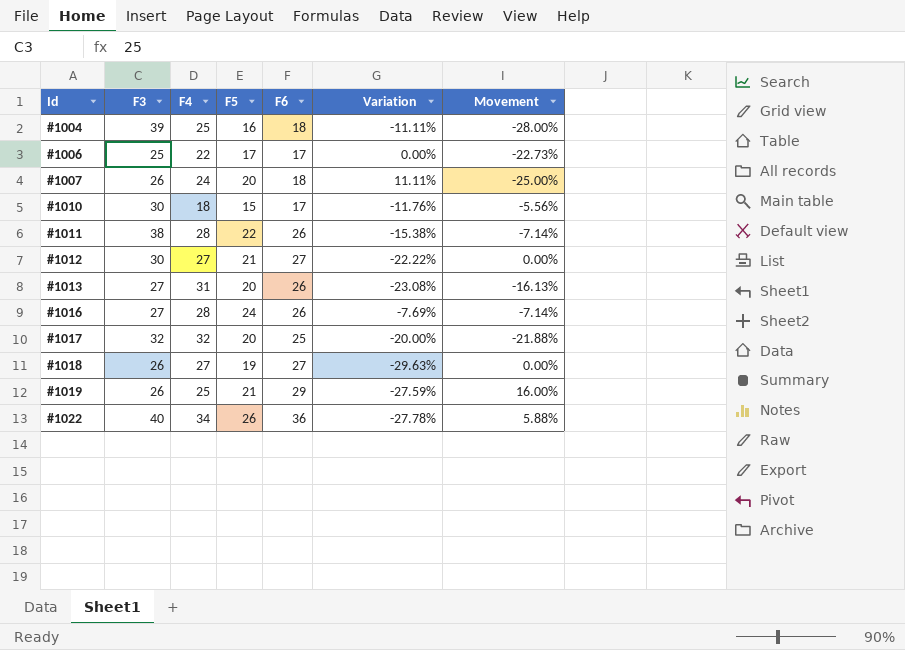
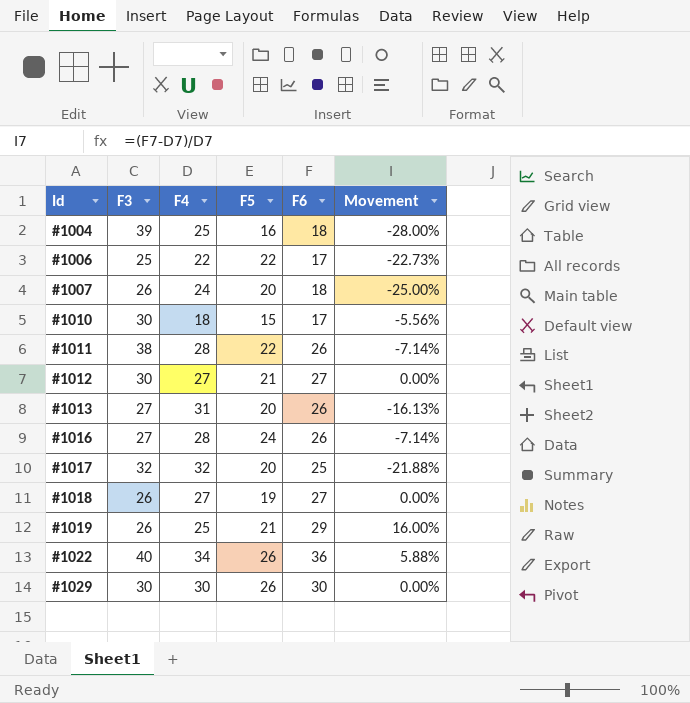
column Variation | formula: ([F5] - [F6]) / [F6] -> none
#1006 | F5: 17 -> 22
row #1029: none -> 30 | 30 | 26 | 30 | 0.00%

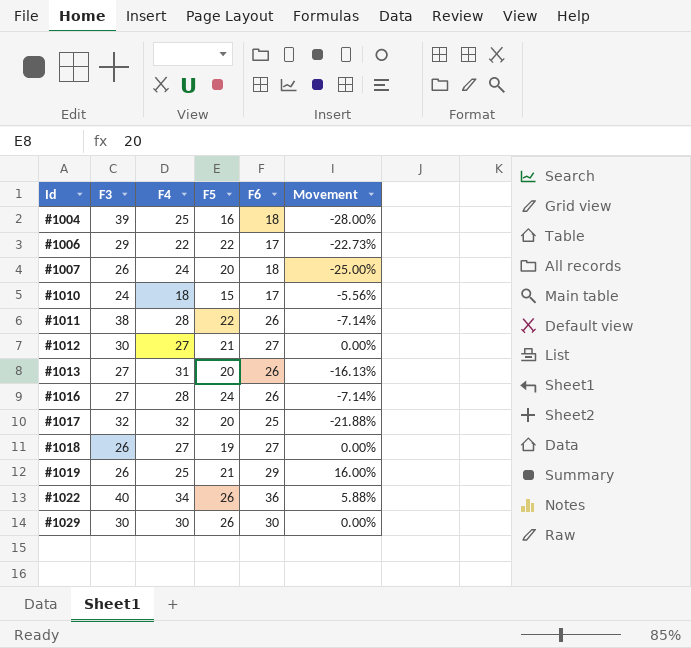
#1006 | F3: 25 -> 29
#1010 | F3: 30 -> 24

